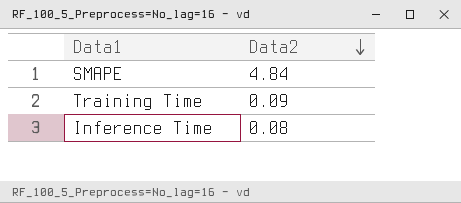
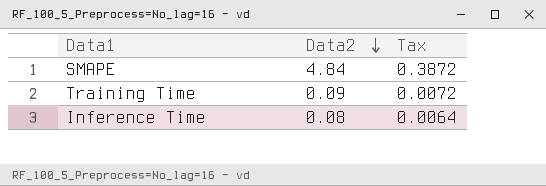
column Tax | formula: none -> [Data2] * 0.08

